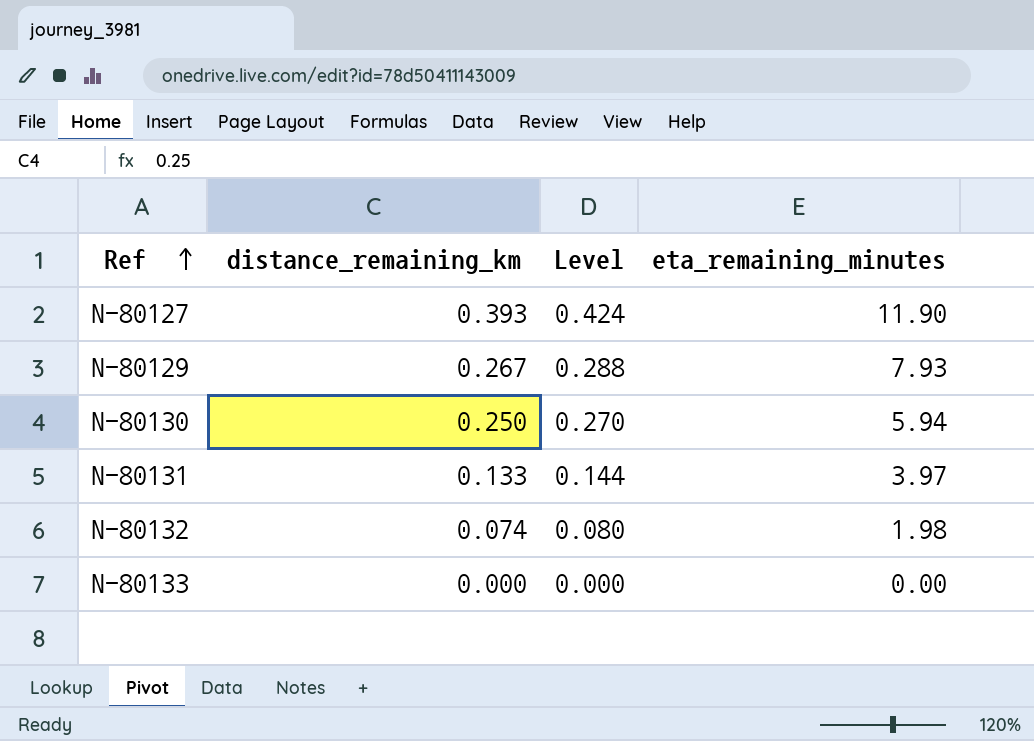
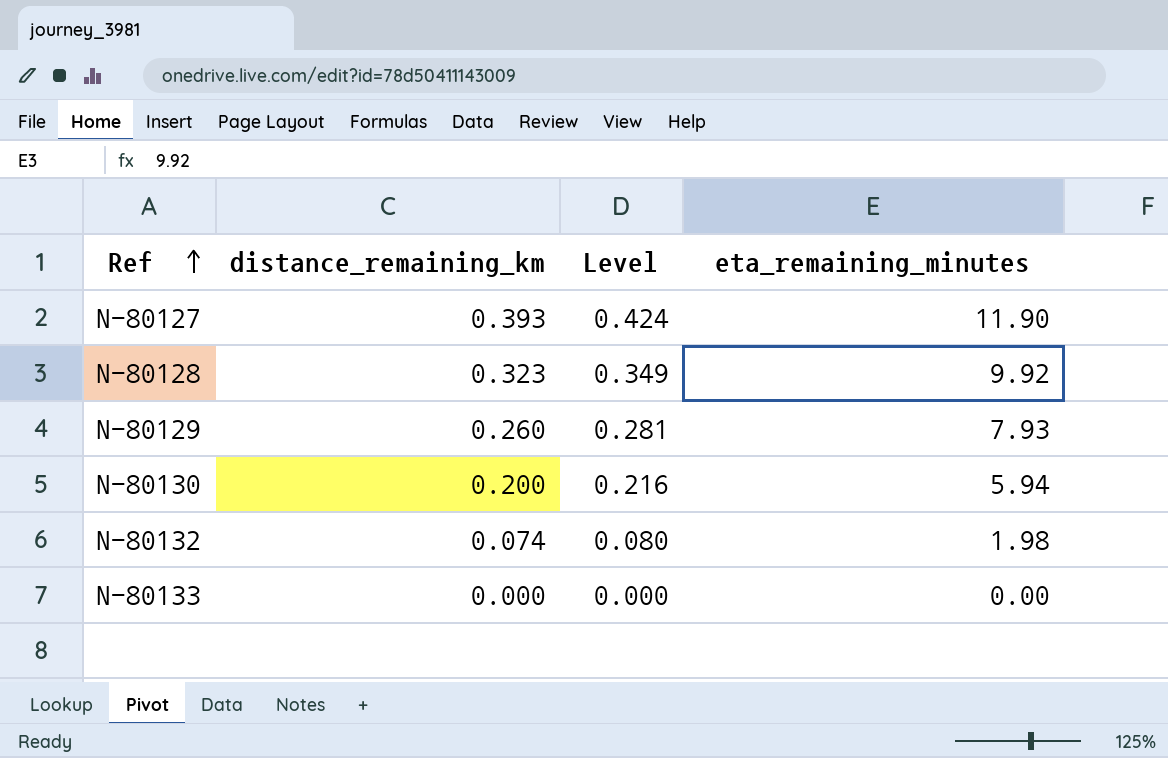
row N-80131: 0.133 | 0.144 | 3.97 -> none
row N-80128: none -> 0.323 | 0.349 | 9.92
N-80129 | distance_remaining_km: 0.267 -> 0.260
N-80129 | Level: 0.288 -> 0.281
N-80130 | distance_remaining_km: 0.250 -> 0.200
N-80130 | Level: 0.270 -> 0.216

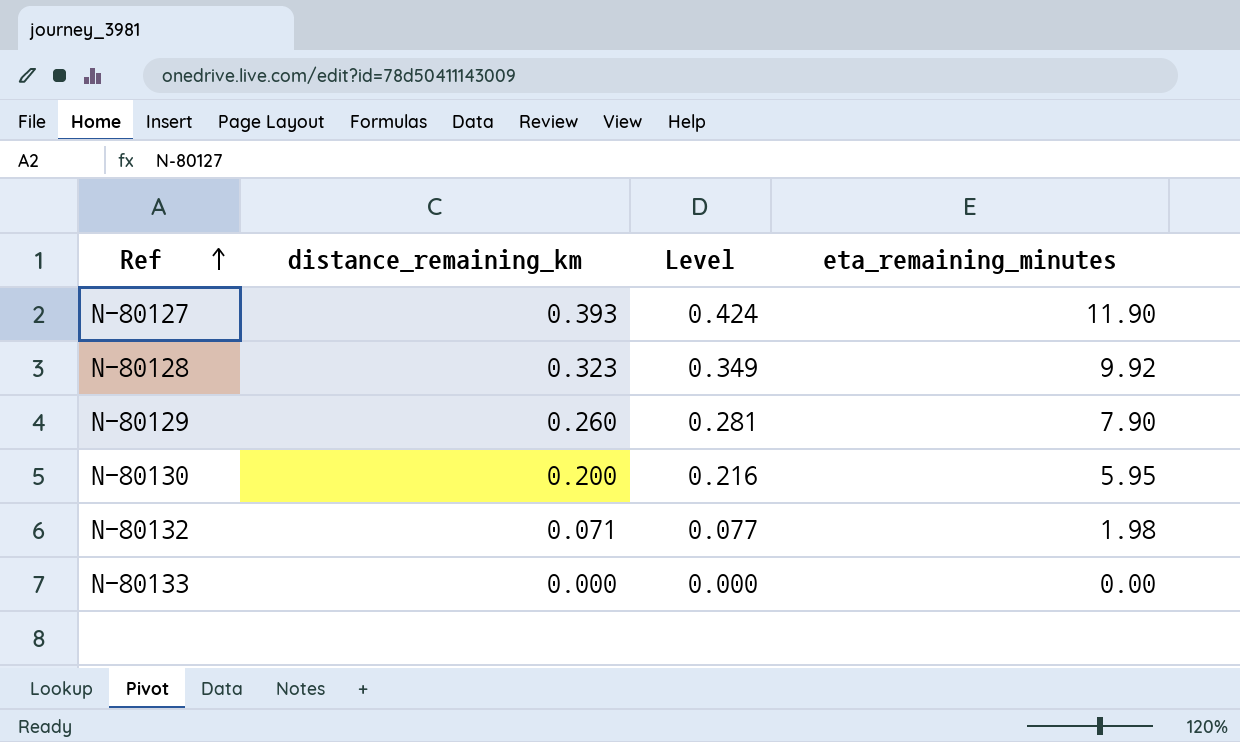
N-80129 | eta_remaining_minutes: 7.93 -> 7.90
N-80130 | eta_remaining_minutes: 5.94 -> 5.95
N-80132 | distance_remaining_km: 0.074 -> 0.071
N-80132 | Level: 0.080 -> 0.077

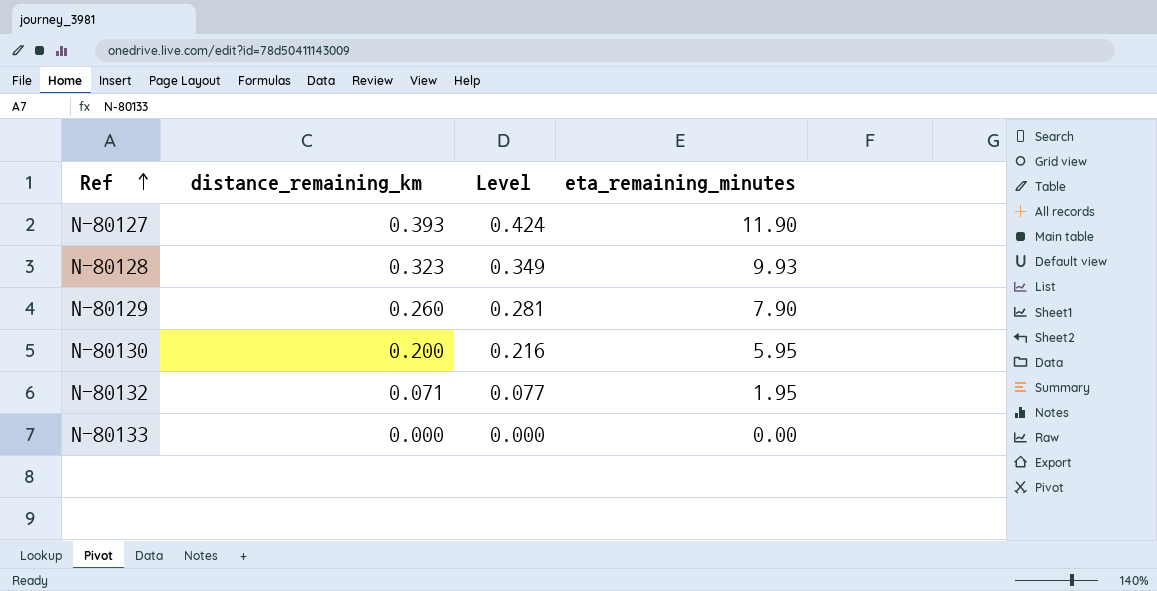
N-80128 | eta_remaining_minutes: 9.92 -> 9.93
N-80132 | eta_remaining_minutes: 1.98 -> 1.95

